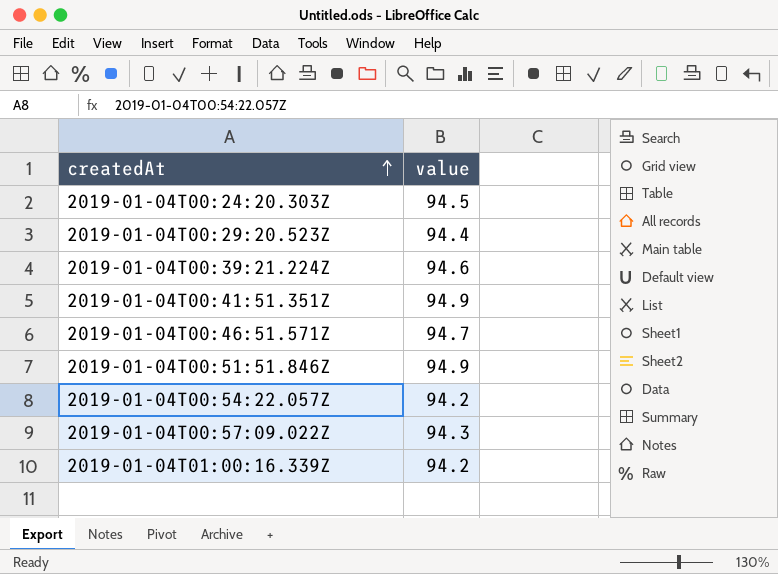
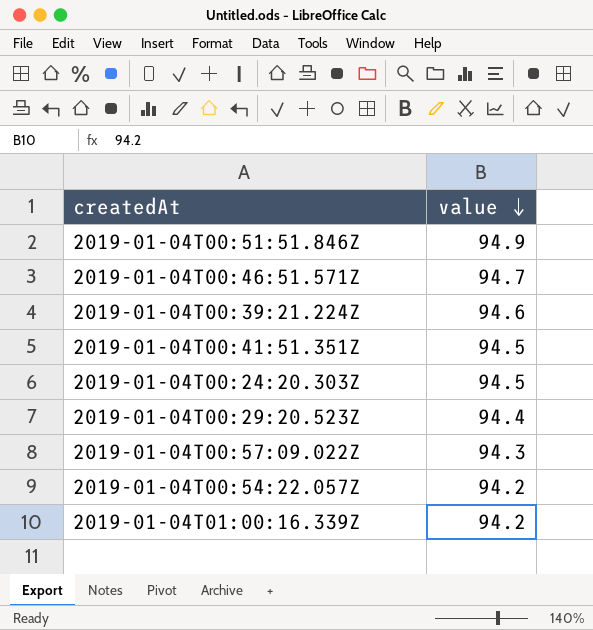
row order: createdAt ascending -> value descending
2019-01-04T00:41:51.351Z | value: 94.9 -> 94.5

